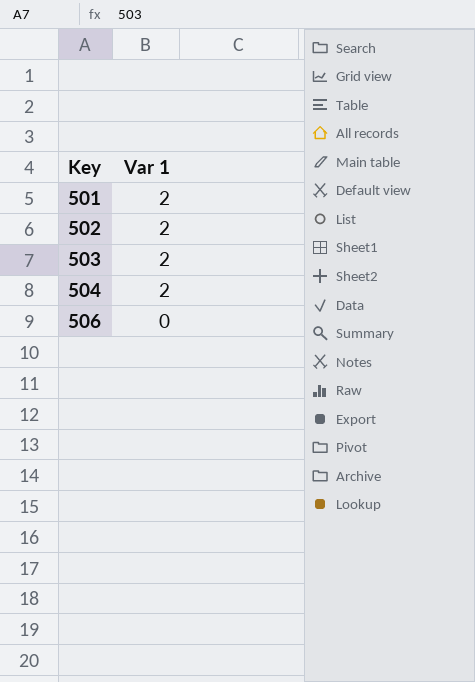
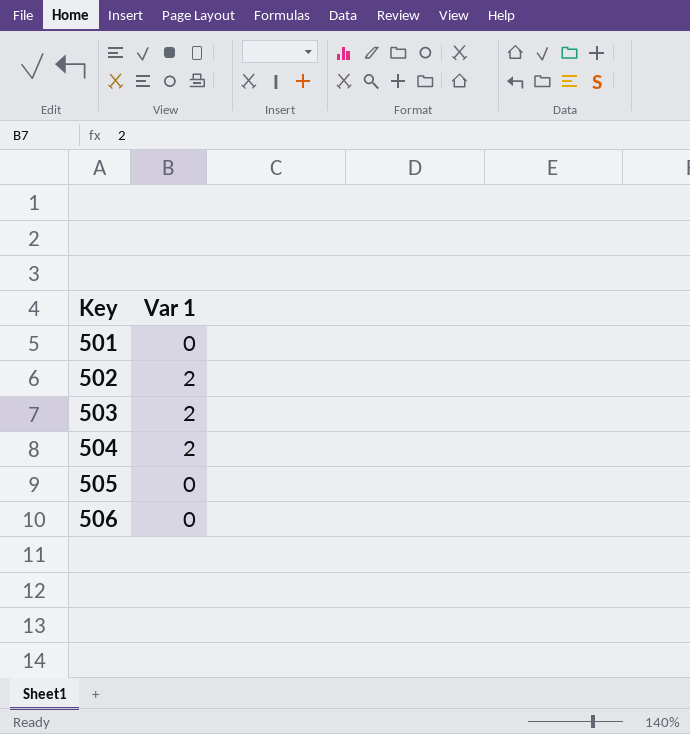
501 | Var 1: 2 -> 0
row 505: none -> 0

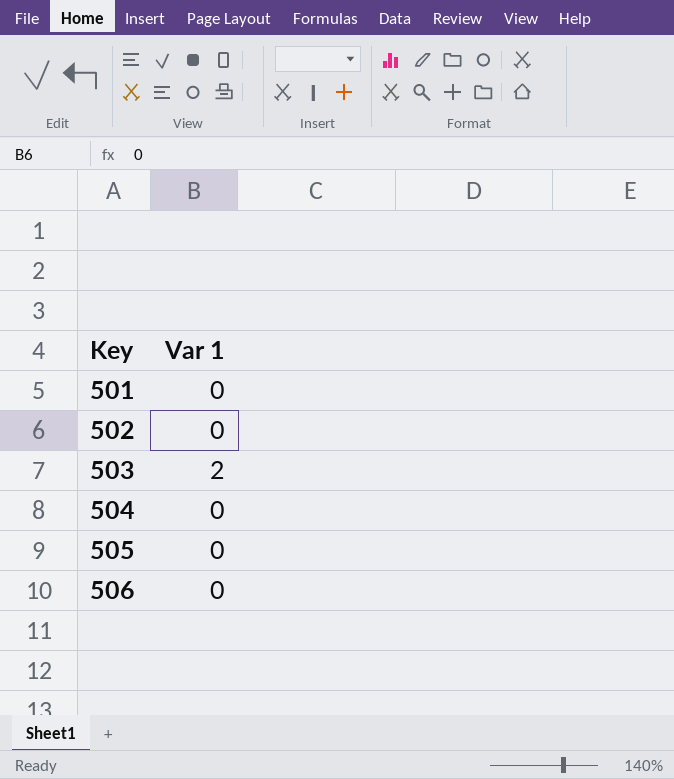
502 | Var 1: 2 -> 0
504 | Var 1: 2 -> 0

